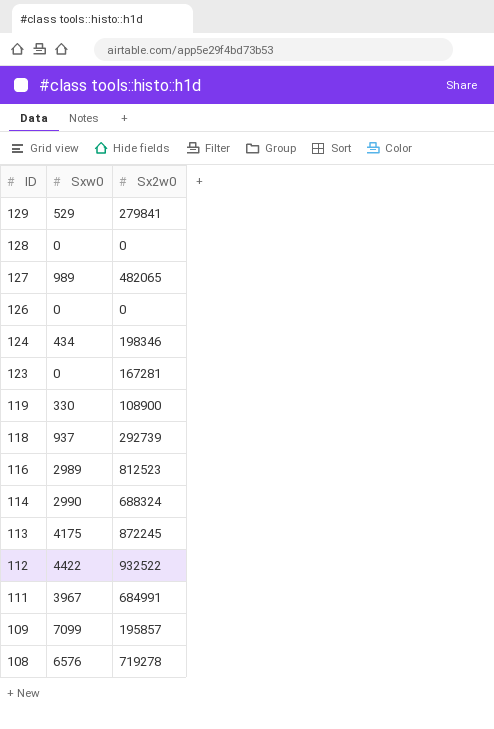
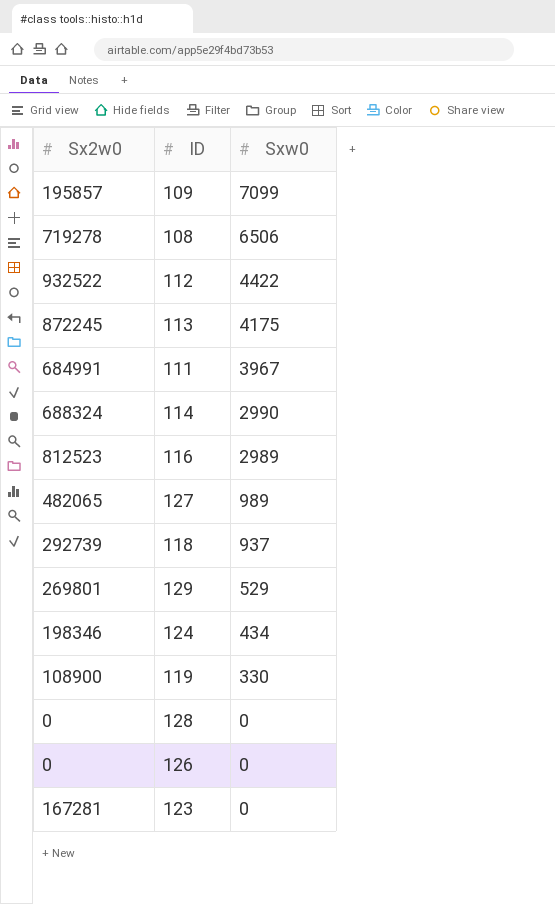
row order: ID descending -> Sxw0 descending
column Sx2w0 | position: 3 -> 1
108 | Sxw0: 6576 -> 6506
129 | Sx2w0: 279841 -> 269801

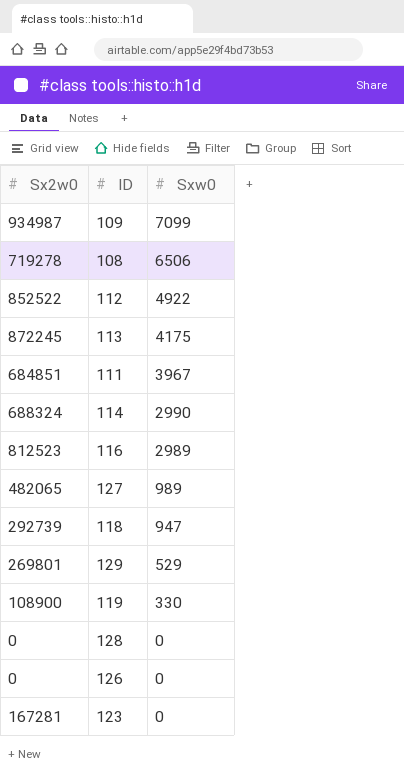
row 124: 198346 | 434 -> none
109 | Sx2w0: 195857 -> 934987
112 | Sx2w0: 932522 -> 852522
112 | Sxw0: 4422 -> 4922
111 | Sx2w0: 684991 -> 684851
118 | Sxw0: 937 -> 947

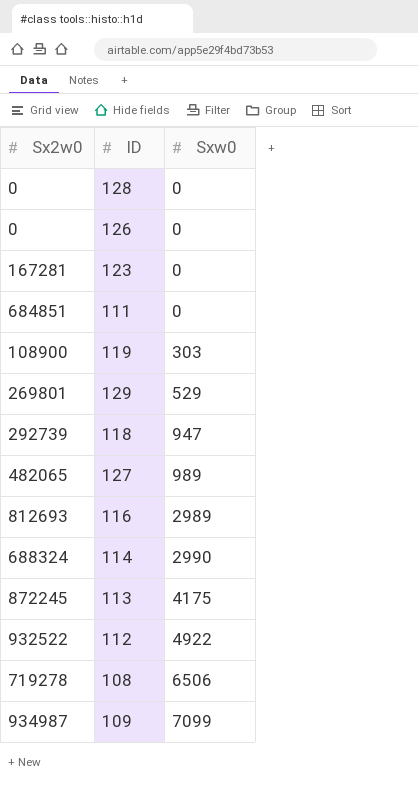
row order: Sxw0 descending -> Sxw0 ascending
111 | Sxw0: 3967 -> 0
119 | Sxw0: 330 -> 303
116 | Sx2w0: 812523 -> 812693
112 | Sx2w0: 852522 -> 932522

